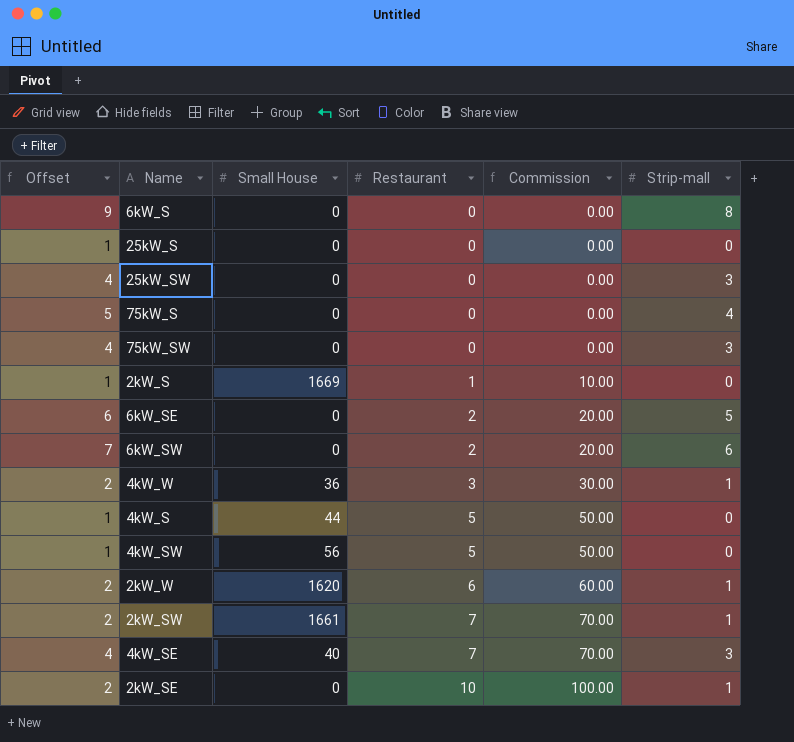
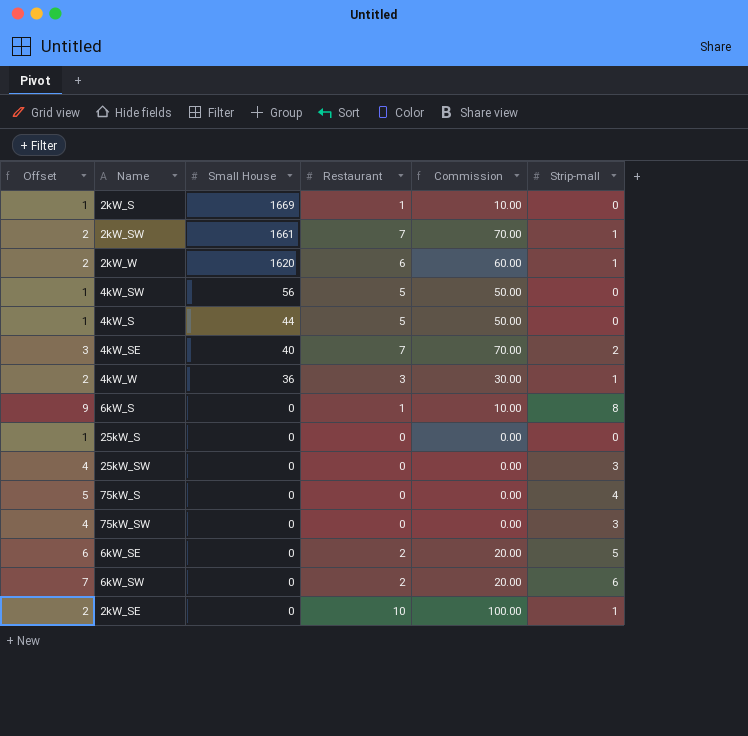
row order: Restaurant ascending -> Small House descending
4kW_SE | Offset: 4 -> 3
4kW_SE | Strip-mall: 3 -> 2
6kW_S | Restaurant: 0 -> 1
6kW_S | Commission: 0.00 -> 10.00

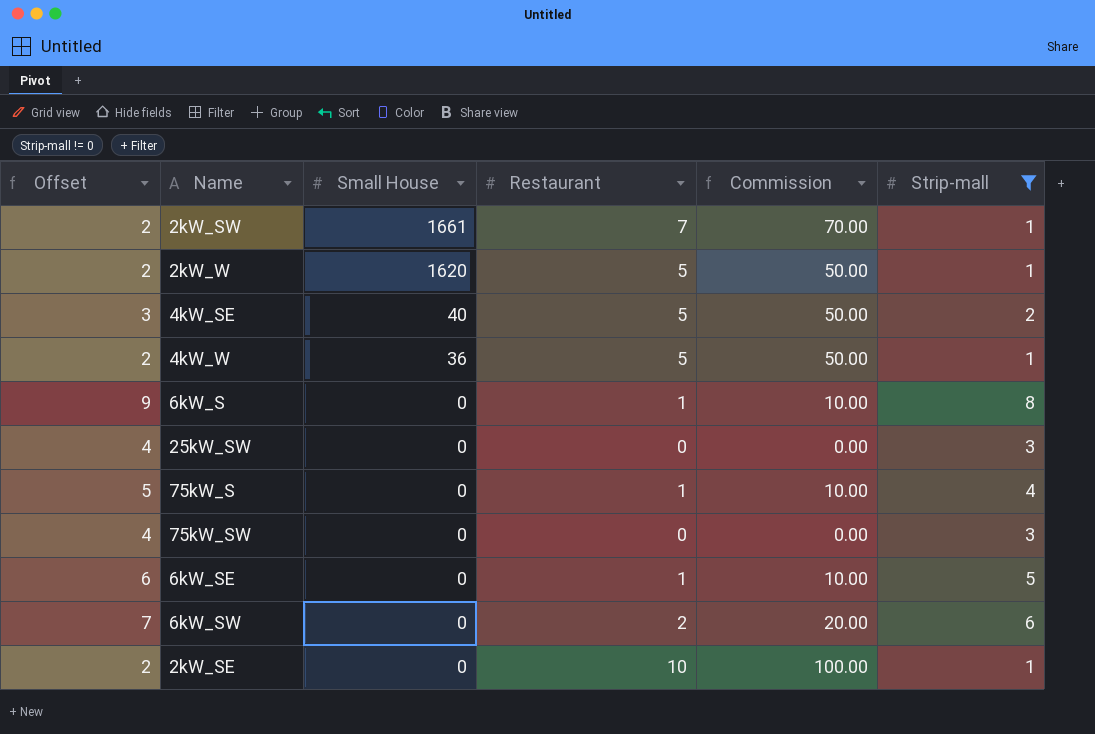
filter: none -> Strip-mall != 0
2kW_W | Restaurant: 6 -> 5
2kW_W | Commission: 60.00 -> 50.00
4kW_SE | Restaurant: 7 -> 5
4kW_SE | Commission: 70.00 -> 50.00
4kW_W | Restaurant: 3 -> 5
4kW_W | Commission: 30.00 -> 50.00
75kW_S | Restaurant: 0 -> 1
75kW_S | Commission: 0.00 -> 10.00
6kW_SE | Restaurant: 2 -> 1
6kW_SE | Commission: 20.00 -> 10.00

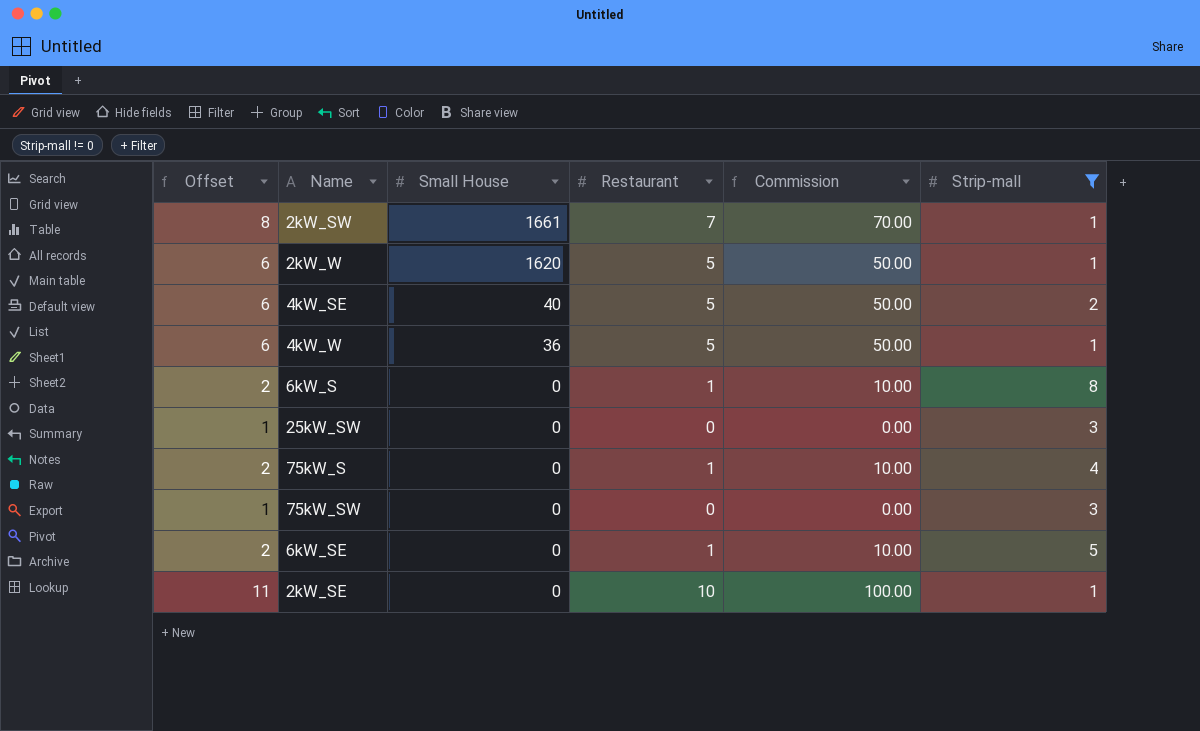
column Offset | formula: [Strip-mall] + 1 -> [Restaurant] + 1
row 6kW_SW: 7 | 0 | 2 | 20.00 | 6 -> none

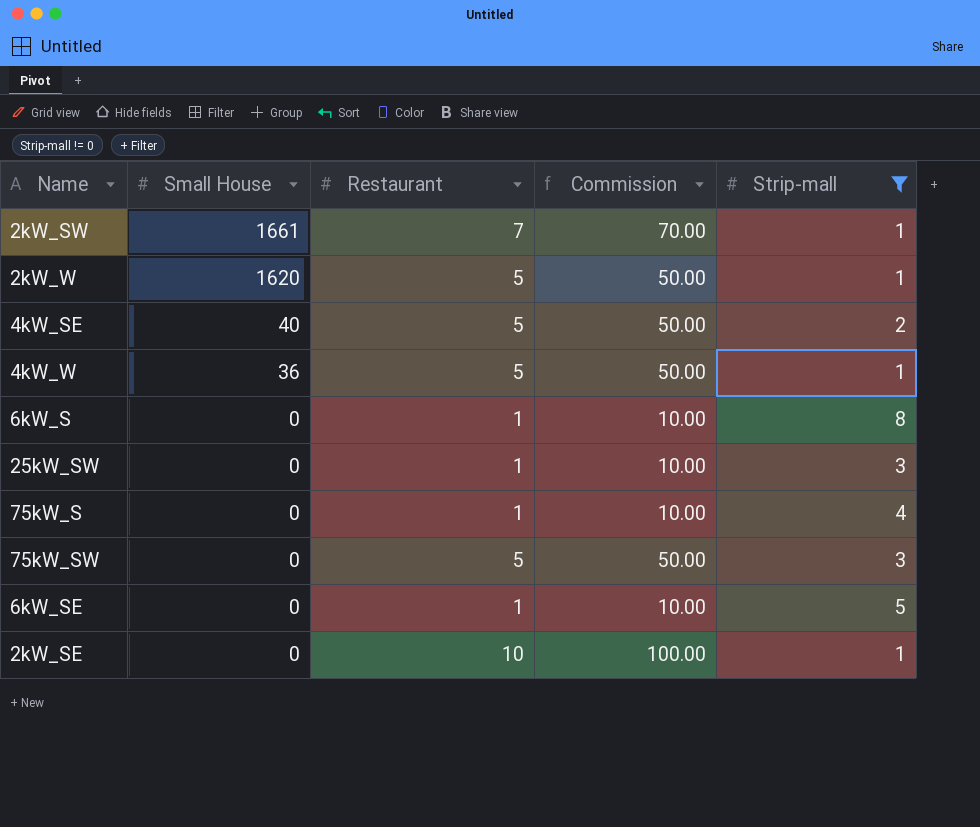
column Offset | formula: [Restaurant] + 1 -> none
25kW_SW | Restaurant: 0 -> 1
25kW_SW | Commission: 0.00 -> 10.00
75kW_SW | Restaurant: 0 -> 5
75kW_SW | Commission: 0.00 -> 50.00

